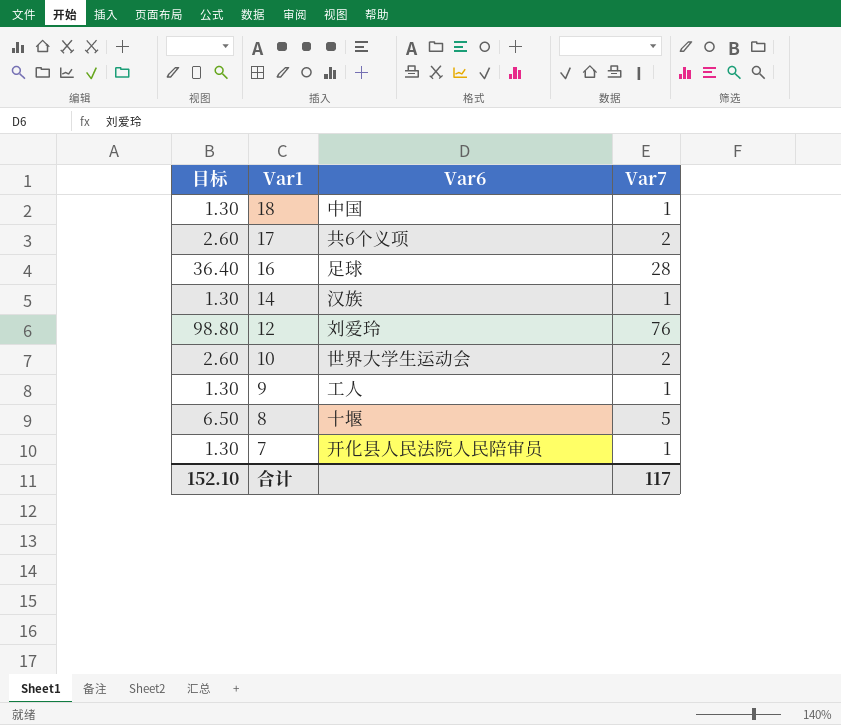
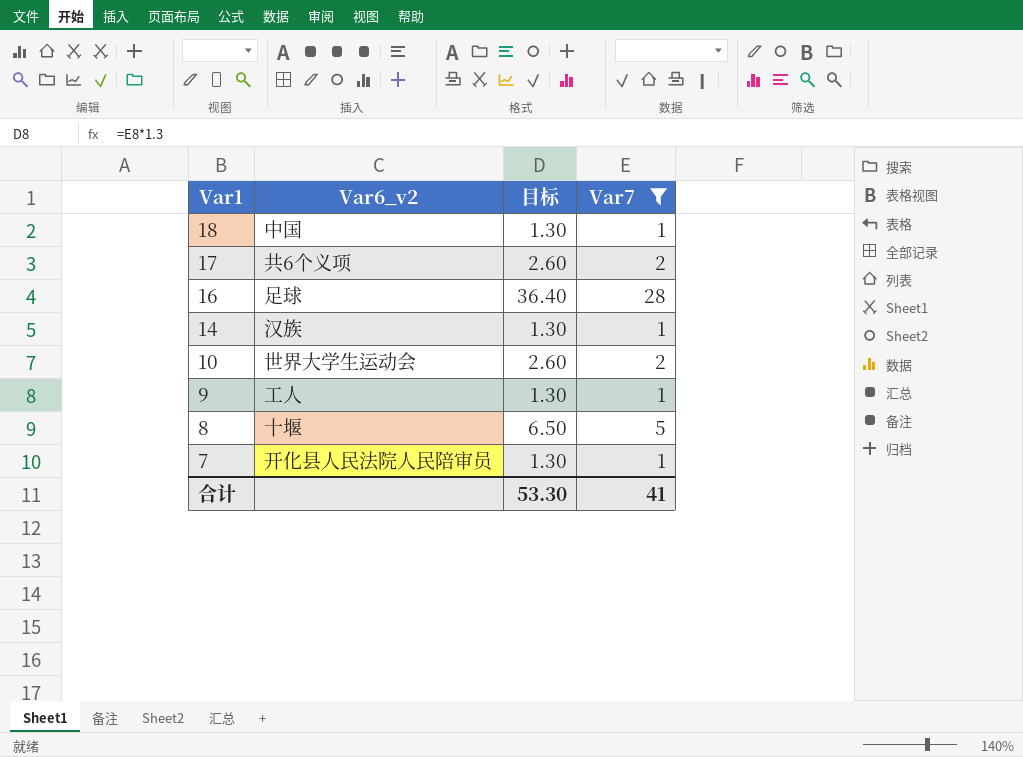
filter: none -> Var7 != 76
column name: Var6 -> Var6_v2
column 目标 | position: 1 -> 3
合计 | 目标: 152.10 -> 53.30
合计 | Var7: 117 -> 41

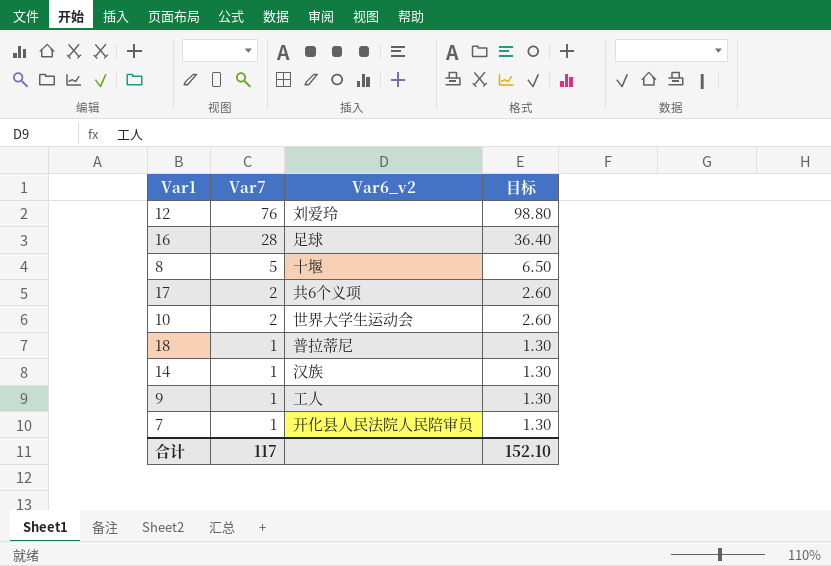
filter: Var7 != 76 -> none
row order: Var1 descending -> Var7 descending
column Var7 | position: 4 -> 2
18 | Var6_v2: 中国 -> 普拉蒂尼
合计 | Var7: 41 -> 117
合计 | 目标: 53.30 -> 152.10

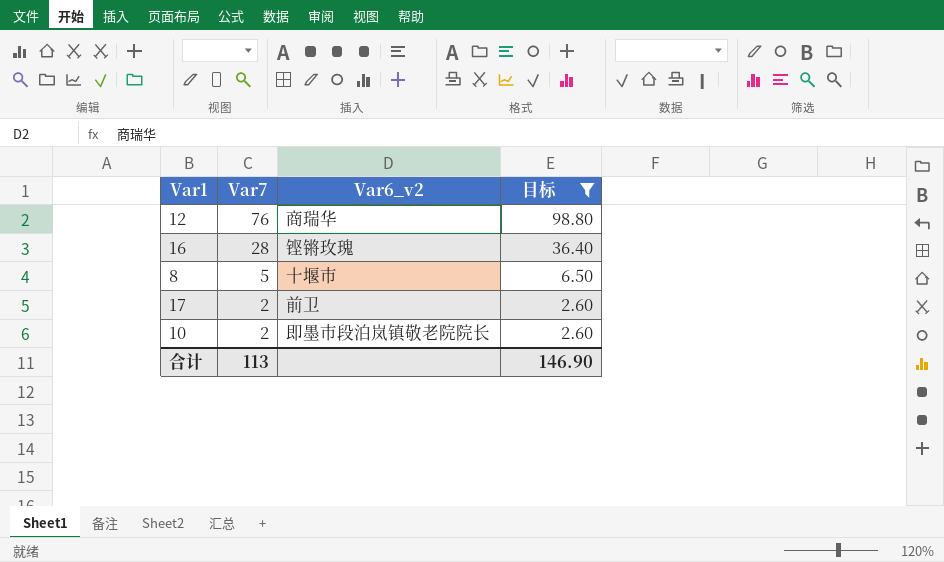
filter: none -> 目标 != 1.30
12 | Var6_v2: 刘爱玲 -> 商瑞华
16 | Var6_v2: 足球 -> 铿锵玫瑰
8 | Var6_v2: 十堰 -> 十堰市
17 | Var6_v2: 共6个义项 -> 前卫
10 | Var6_v2: 世界大学生运动会 -> 即墨市段泊岚镇敬老院院长
合计 | Var7: 117 -> 113
合计 | 目标: 152.10 -> 146.90

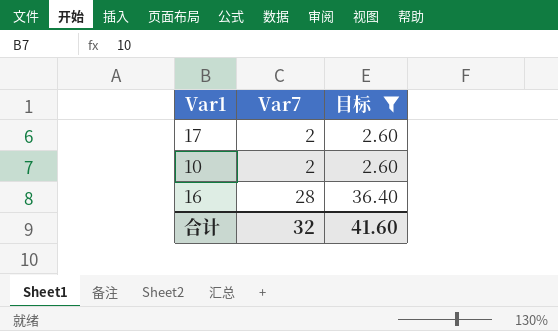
row order: Var7 descending -> Var7 ascending
column Var6_v2 | position: 3 -> none
row 12: 76 | 商瑞华 | 98.80 -> none
row 8: 5 | 十堰市 | 6.50 -> none
合计 | Var7: 113 -> 32
合计 | 目标: 146.90 -> 41.60

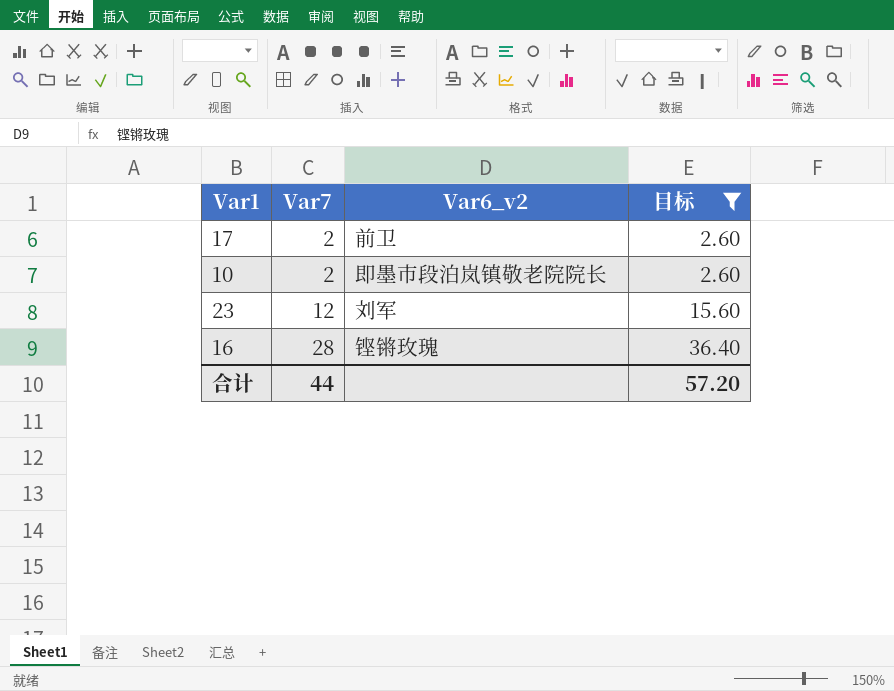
column Var6_v2 | position: none -> 3
row 23: none -> 12 | 刘军 | 15.60
合计 | Var7: 32 -> 44
合计 | 目标: 41.60 -> 57.20

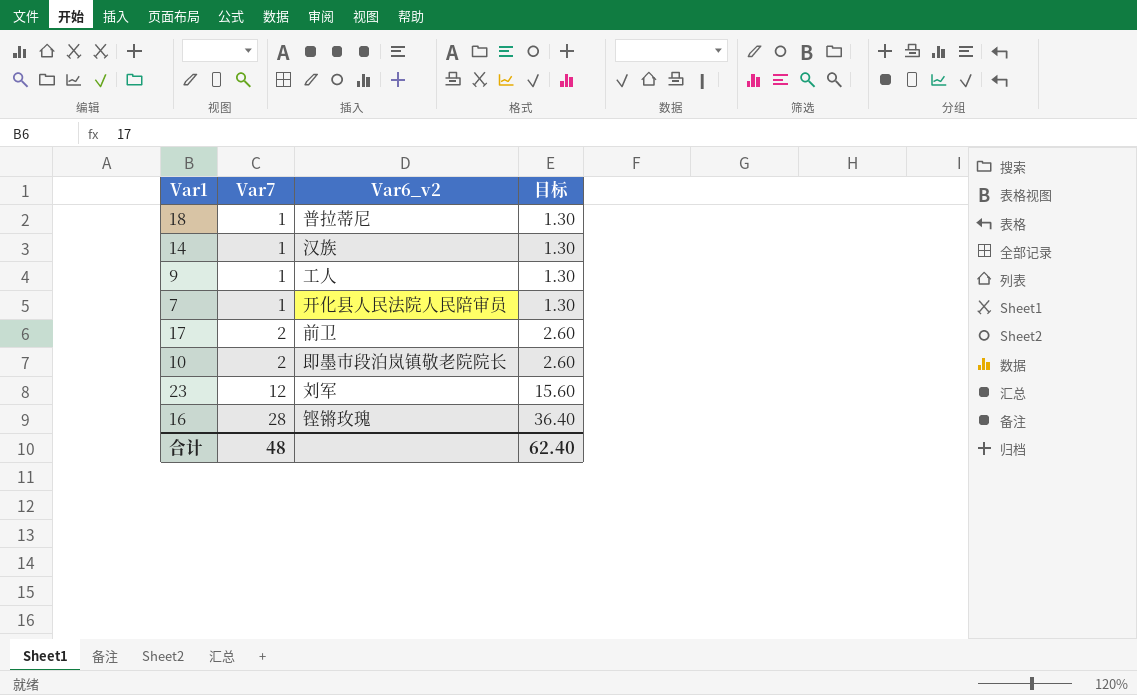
filter: 目标 != 1.30 -> none
合计 | Var7: 44 -> 48
合计 | 目标: 57.20 -> 62.40

